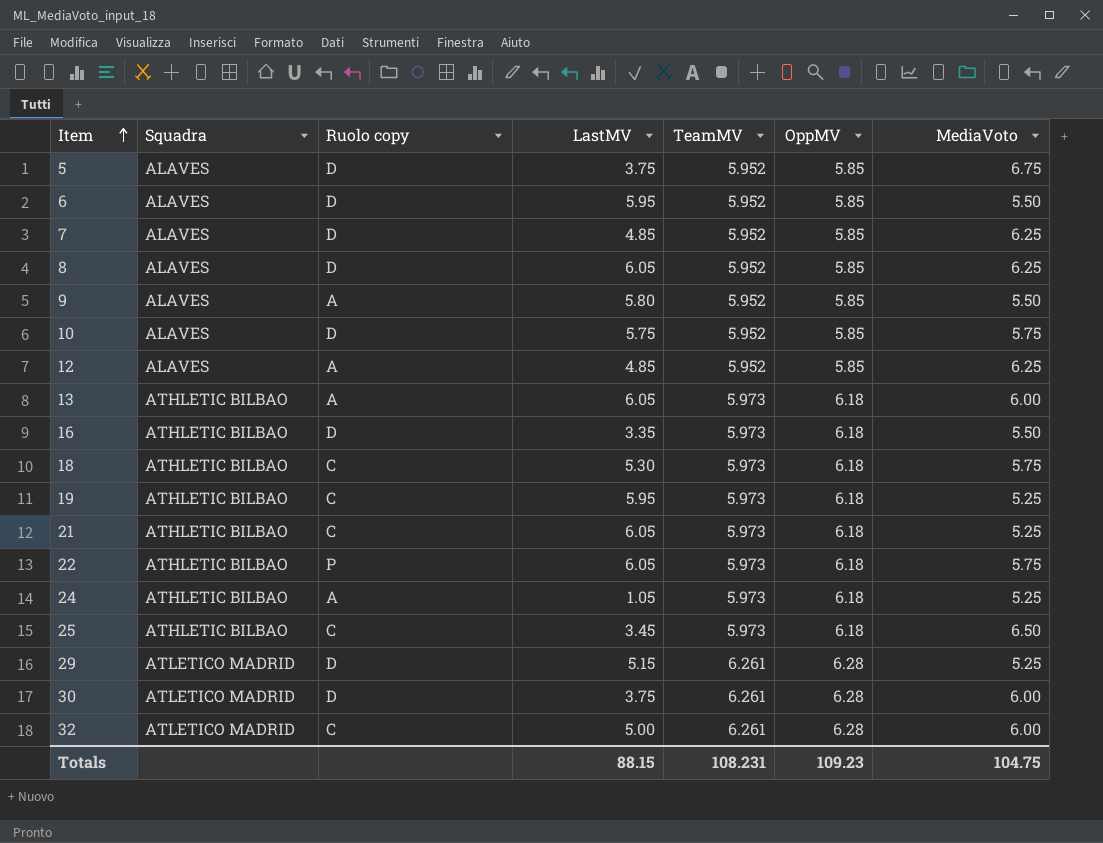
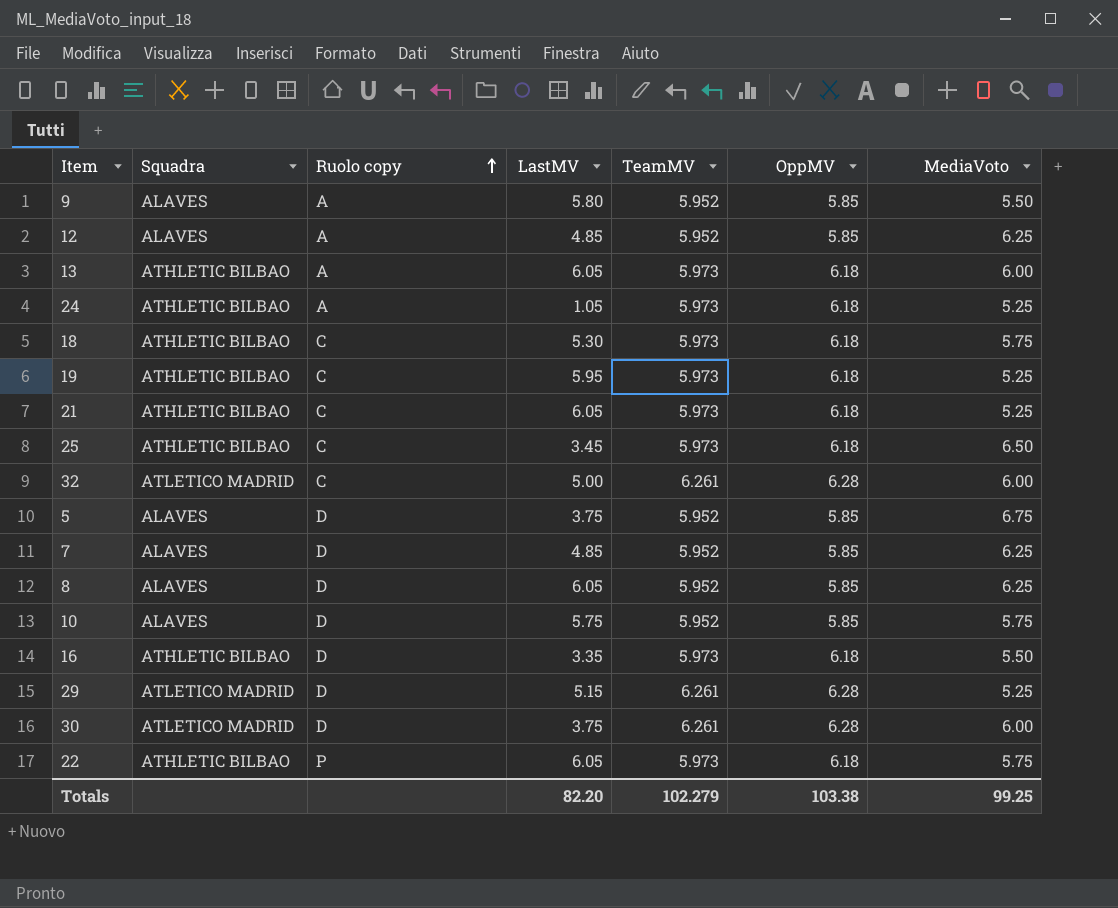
row order: Item ascending -> Ruolo copy ascending
row 6: ALAVES | D | 5.95 | 5.952 | 5.85 | 5.50 -> none
Totals | LastMV: 88.15 -> 82.20
Totals | TeamMV: 108.231 -> 102.279
Totals | OppMV: 109.23 -> 103.38
Totals | MediaVoto: 104.75 -> 99.25

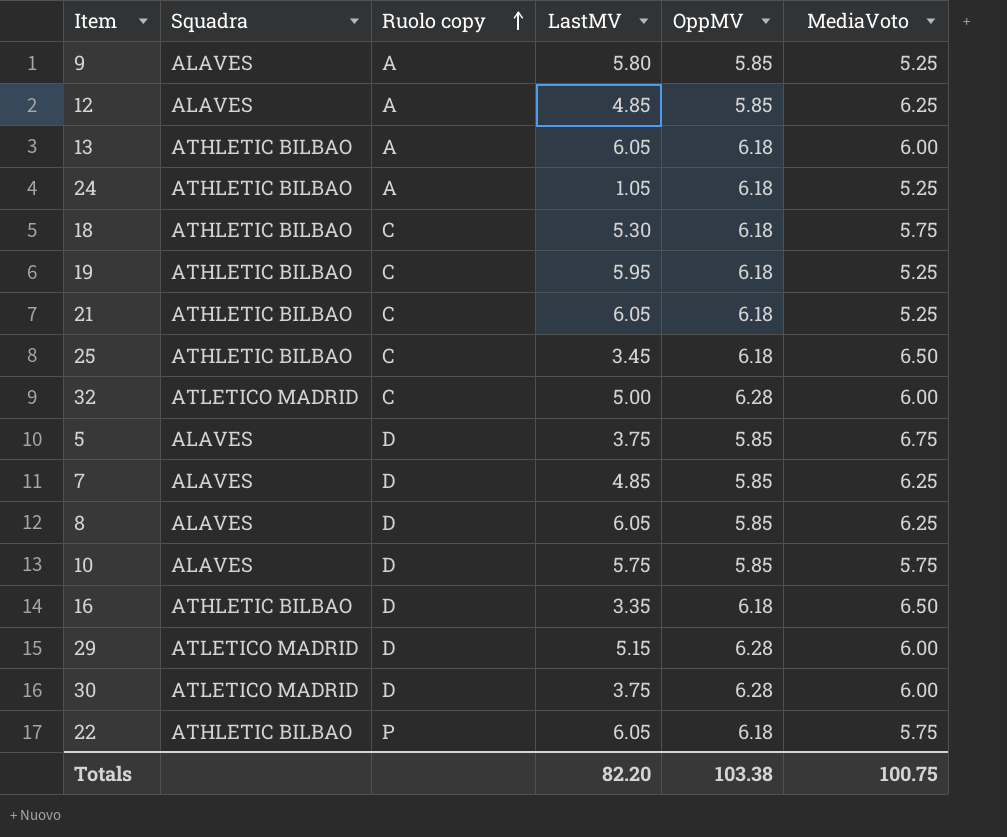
column TeamMV | position: 5 -> none
9 | MediaVoto: 5.50 -> 5.25
16 | MediaVoto: 5.50 -> 6.50
29 | MediaVoto: 5.25 -> 6.00
Totals | MediaVoto: 99.25 -> 100.75

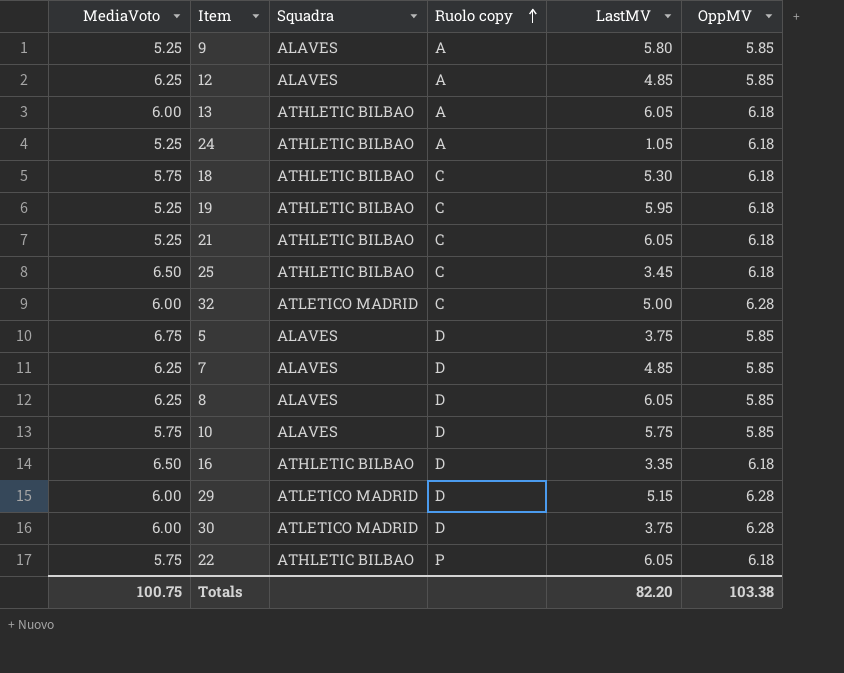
column MediaVoto | position: 6 -> 1

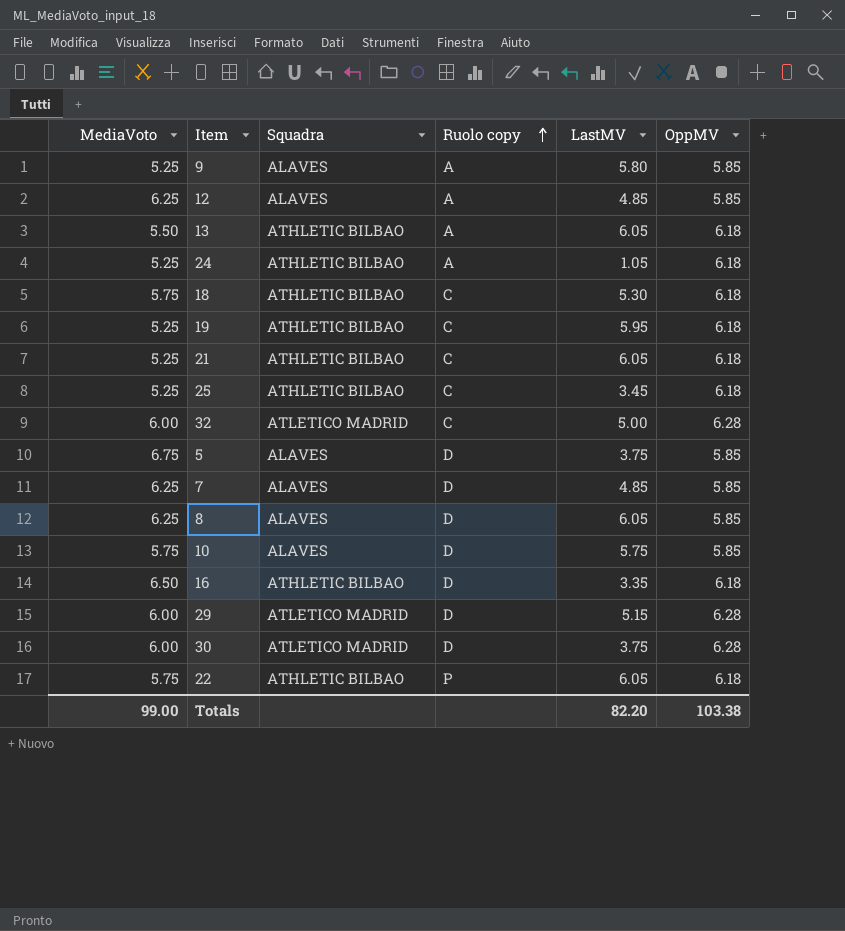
13 | MediaVoto: 6.00 -> 5.50
25 | MediaVoto: 6.50 -> 5.25
Totals | MediaVoto: 100.75 -> 99.00

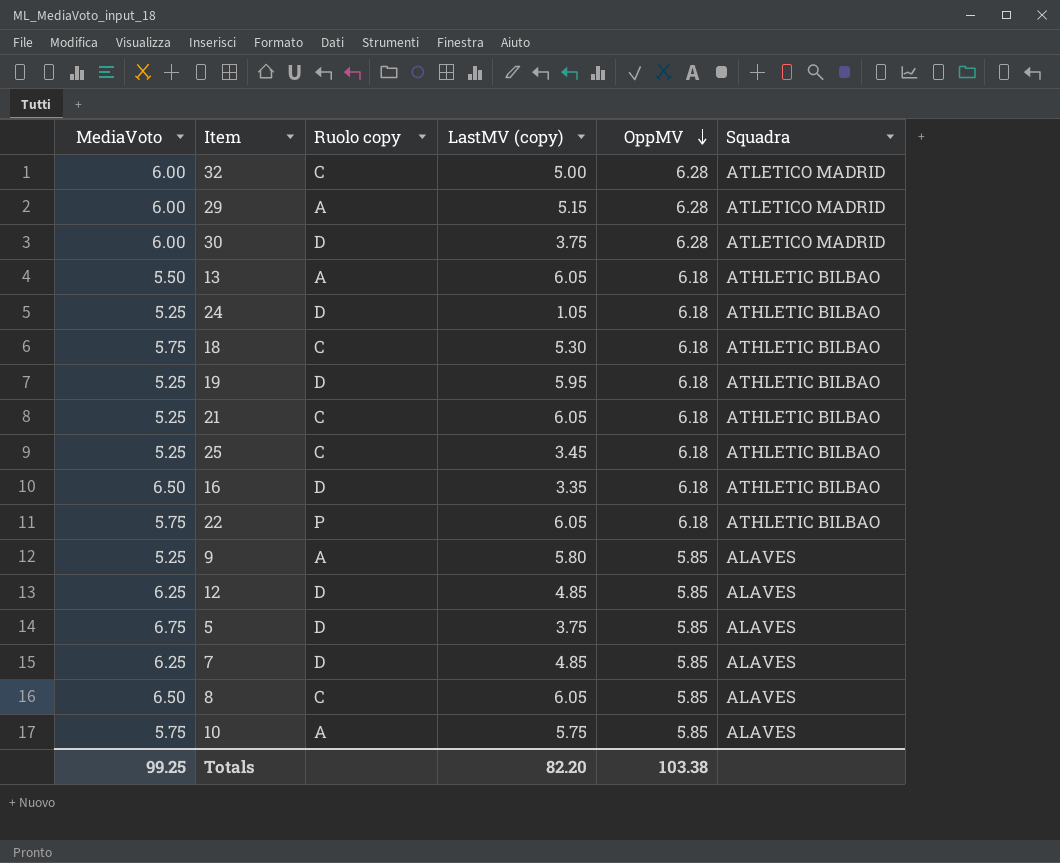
row order: Ruolo copy ascending -> OppMV descending
column name: LastMV -> LastMV (copy)
column Squadra | position: 3 -> 6
29 | Ruolo copy: D -> A
24 | Ruolo copy: A -> D
19 | Ruolo copy: C -> D
12 | Ruolo copy: A -> D
8 | MediaVoto: 6.25 -> 6.50
8 | Ruolo copy: D -> C
10 | Ruolo copy: D -> A
Totals | MediaVoto: 99.00 -> 99.25

